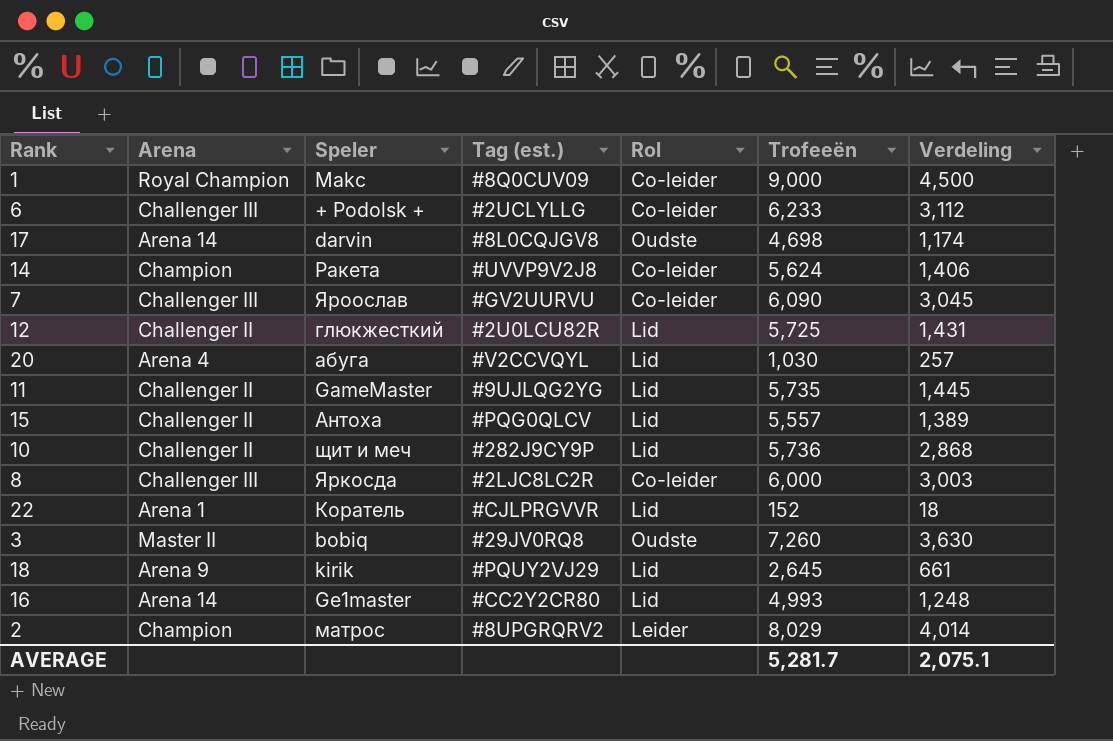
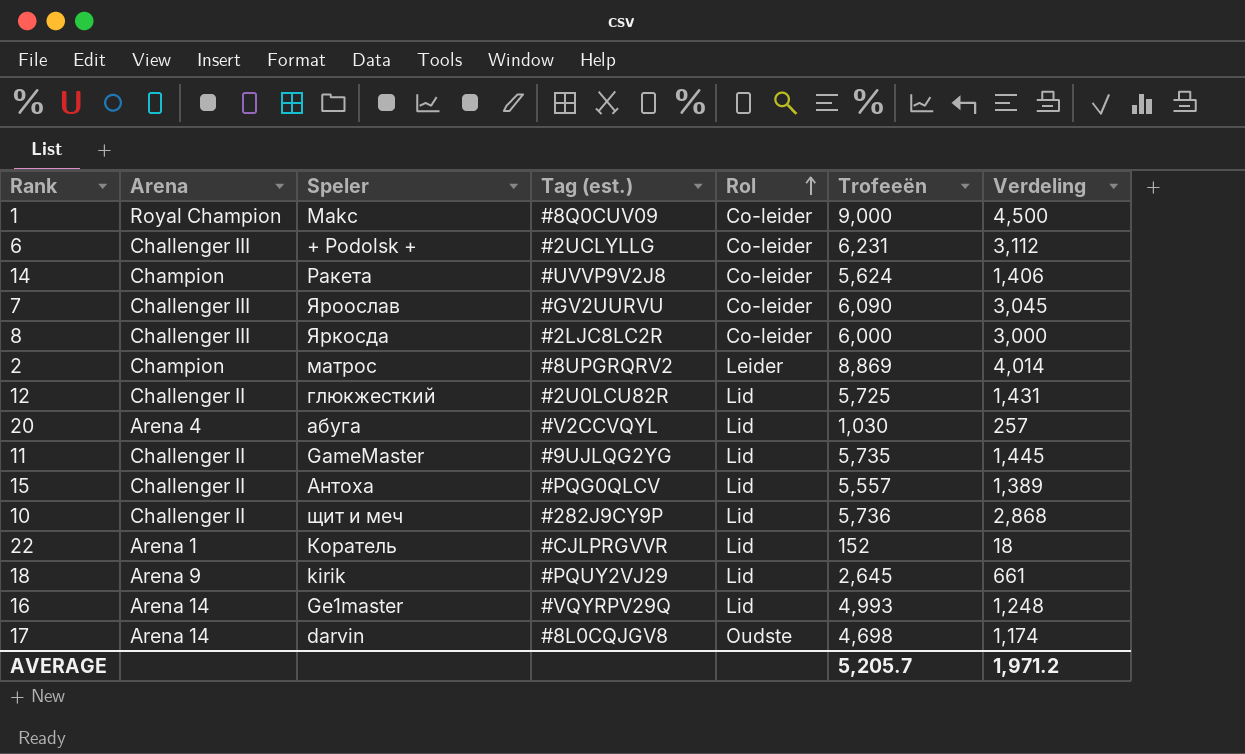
row order: none -> Rol ascending
row 3: Master II | bobiq | #29JV0RQ8 | Oudste | 7,260 | 3,630 -> none
6 | Trofeeën: 6,233 -> 6,231
8 | Verdeling: 3,003 -> 3,000
2 | Trofeeën: 8,029 -> 8,869
16 | Tag (est.): #CC2Y2CR80 -> #VQYRPV29Q
AVERAGE | Trofeeën: 5,281.7 -> 5,205.7
AVERAGE | Verdeling: 2,075.1 -> 1,971.2

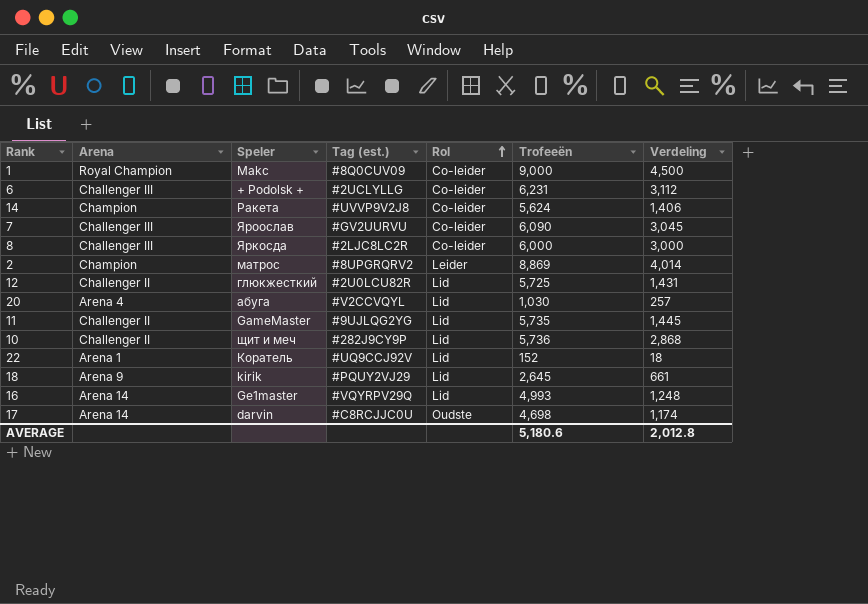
row 15: Challenger II | Антоха | #PQG0QLCV | Lid | 5,557 | 1,389 -> none
22 | Tag (est.): #CJLPRGVVR -> #UQ9CCJ92V
17 | Tag (est.): #8L0CQJGV8 -> #C8RCJJC0U
AVERAGE | Trofeeën: 5,205.7 -> 5,180.6
AVERAGE | Verdeling: 1,971.2 -> 2,012.8

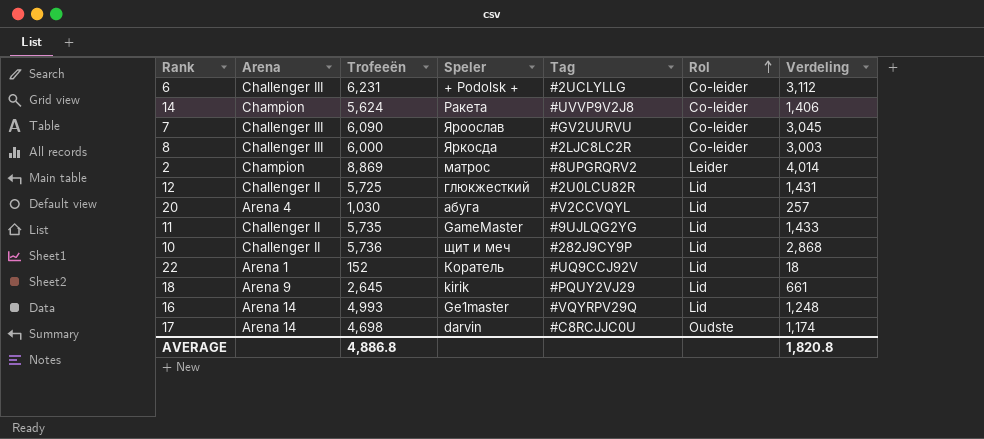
column Trofeeën | position: 6 -> 3
column name: Tag (est.) -> Tag
row 1: Royal Champion | Makc | #8Q0CUV09 | Co-leider | 9,000 | 4,500 -> none
8 | Verdeling: 3,000 -> 3,003
11 | Verdeling: 1,445 -> 1,433
AVERAGE | Trofeeën: 5,180.6 -> 4,886.8
AVERAGE | Verdeling: 2,012.8 -> 1,820.8

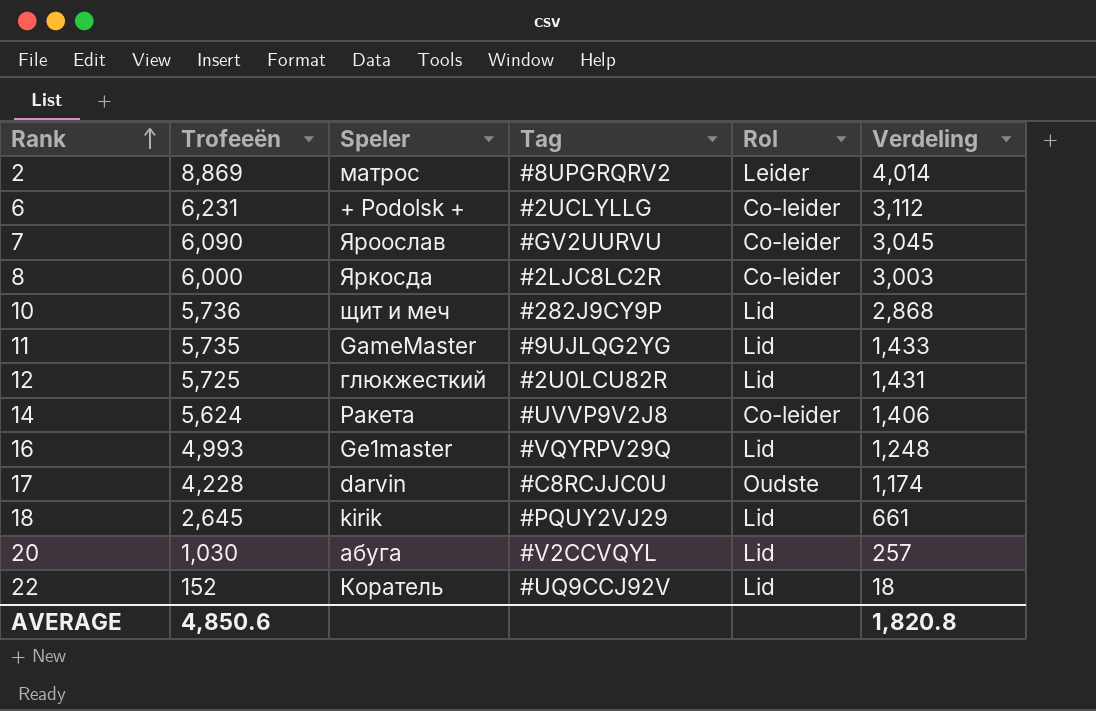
row order: Rol ascending -> Rank ascending
column Arena | position: 2 -> none
17 | Trofeeën: 4,698 -> 4,228
AVERAGE | Trofeeën: 4,886.8 -> 4,850.6

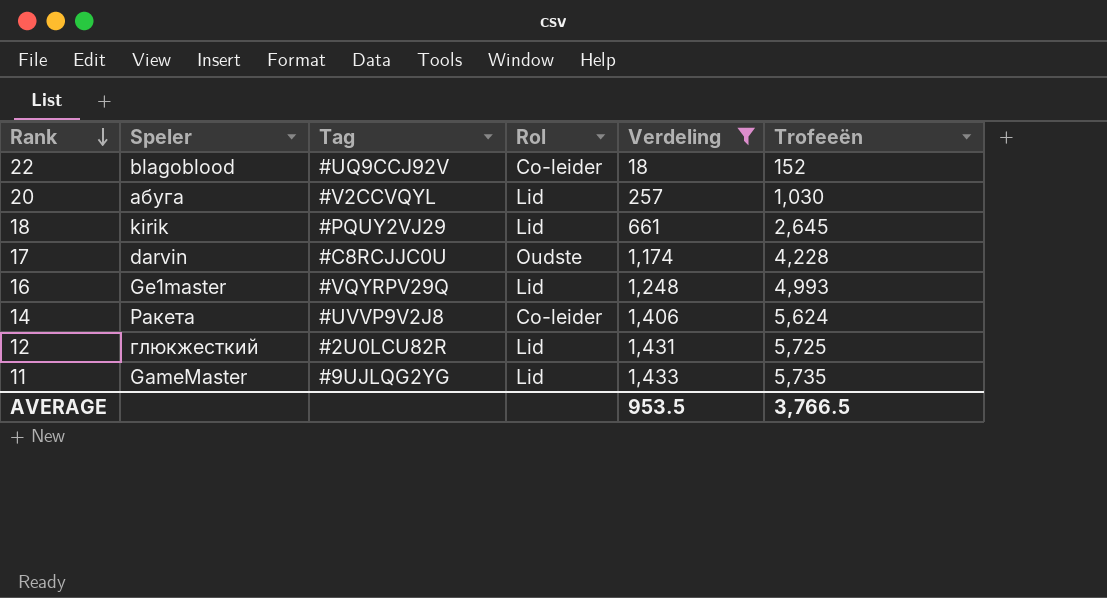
filter: none -> Verdeling <= 1,433
row order: Rank ascending -> Rank descending
column Trofeeën | position: 2 -> 6
22 | Speler: Коратель -> blagoblood
22 | Rol: Lid -> Co-leider
AVERAGE | Verdeling: 1,820.8 -> 953.5
AVERAGE | Trofeeën: 4,850.6 -> 3,766.5

